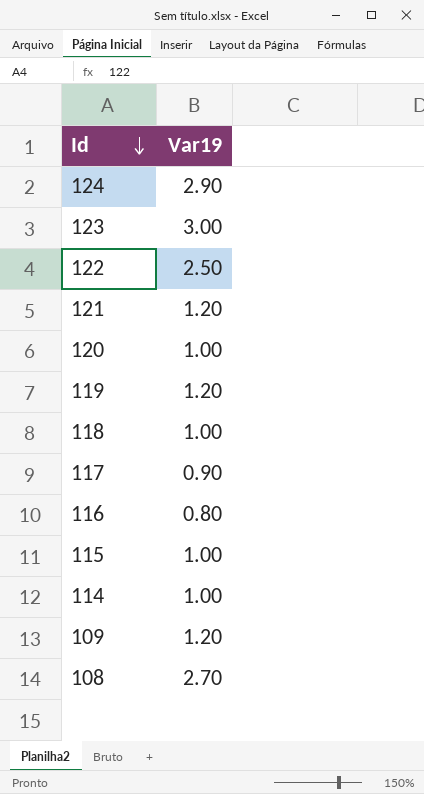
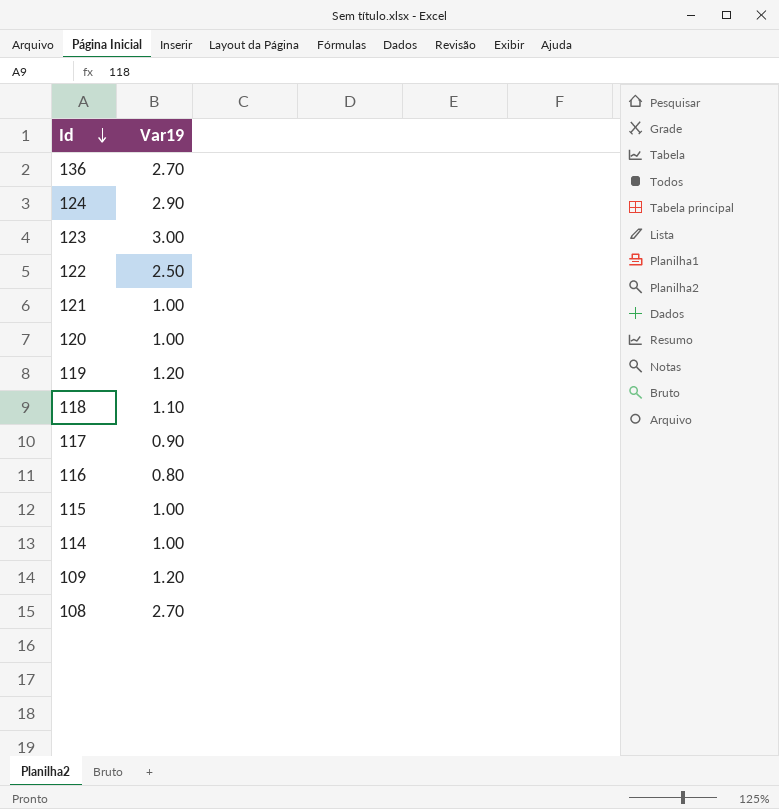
row 136: none -> 2.70
121 | Var19: 1.20 -> 1.00
118 | Var19: 1.00 -> 1.10

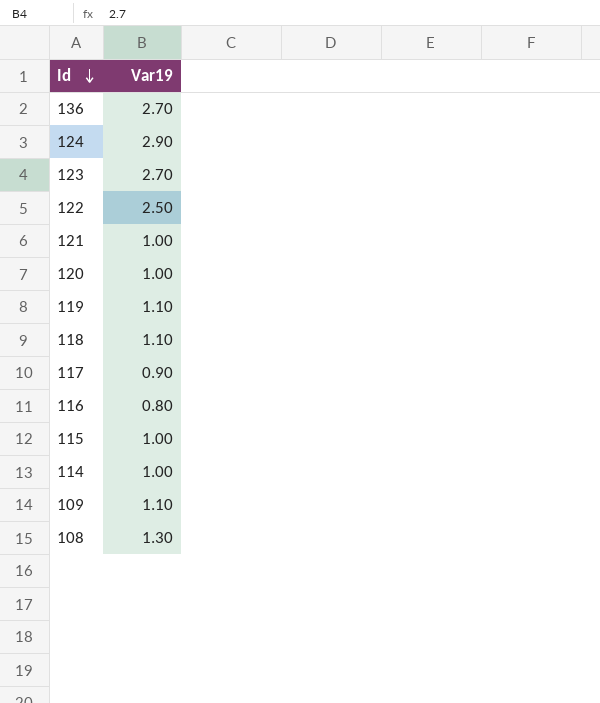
123 | Var19: 3.00 -> 2.70
119 | Var19: 1.20 -> 1.10
109 | Var19: 1.20 -> 1.10
108 | Var19: 2.70 -> 1.30

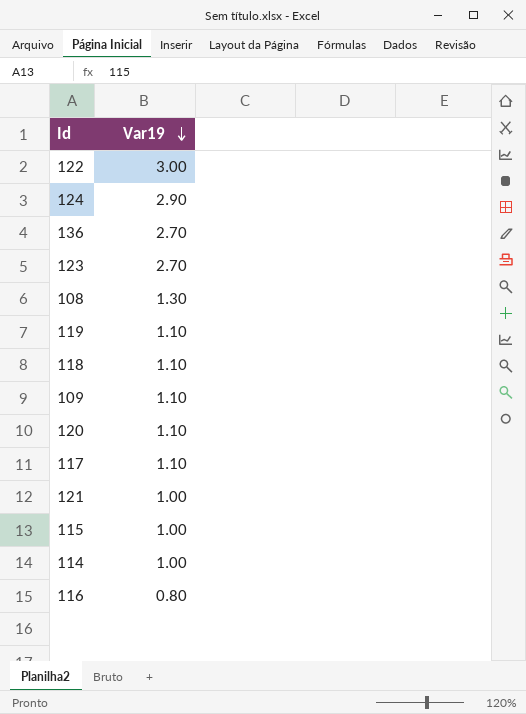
row order: Id descending -> Var19 descending
122 | Var19: 2.50 -> 3.00
120 | Var19: 1.00 -> 1.10
117 | Var19: 0.90 -> 1.10

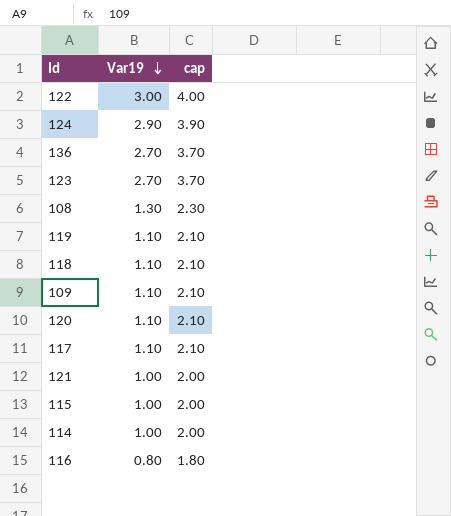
column cap | formula: none -> [Var19] + 1

